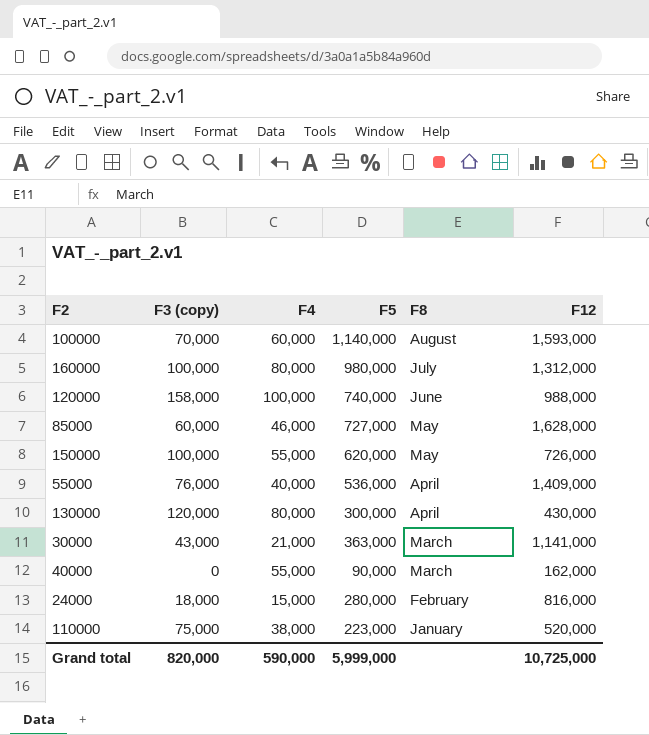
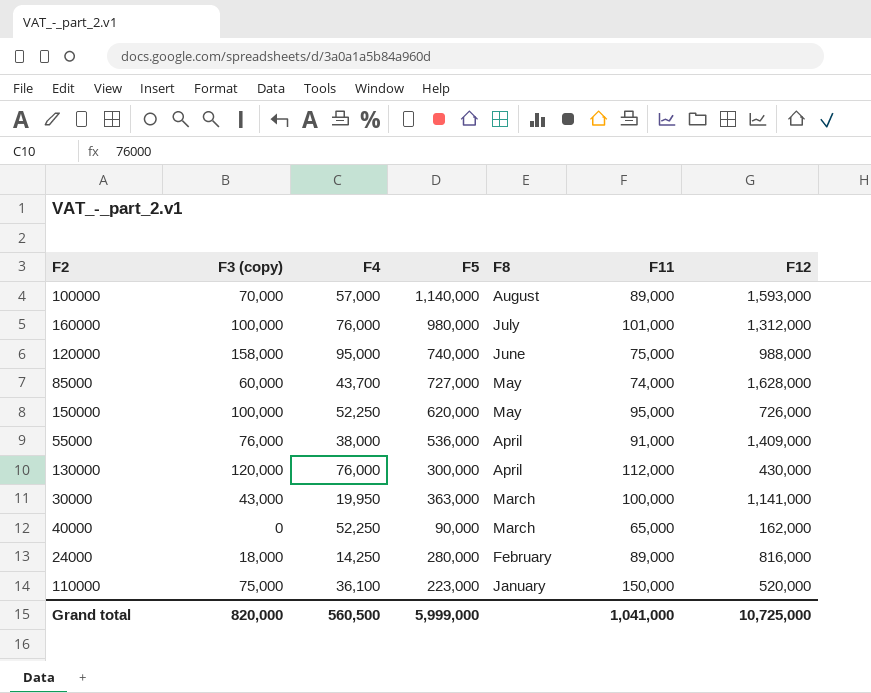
column F11 | position: none -> 6
100000 | F4: 60,000 -> 57,000
160000 | F4: 80,000 -> 76,000
120000 | F4: 100,000 -> 95,000
85000 | F4: 46,000 -> 43,700
150000 | F4: 55,000 -> 52,250
55000 | F4: 40,000 -> 38,000
130000 | F4: 80,000 -> 76,000
30000 | F4: 21,000 -> 19,950
40000 | F4: 55,000 -> 52,250
24000 | F4: 15,000 -> 14,250
110000 | F4: 38,000 -> 36,100
Grand total | F4: 590,000 -> 560,500

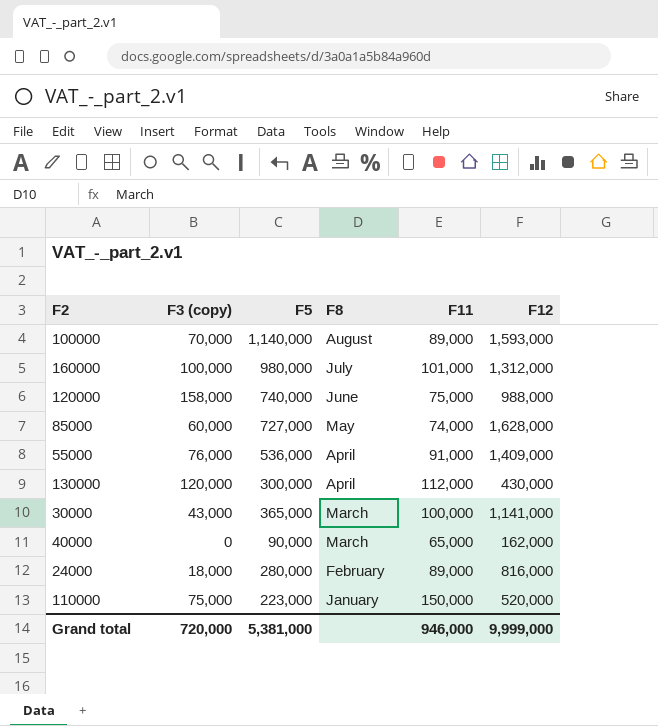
column F4 | position: 3 -> none
row 150000: 100,000 | 52,250 | 620,000 | May | 95,000 | 726,000 -> none
30000 | F5: 363,000 -> 365,000
Grand total | F3 (copy): 820,000 -> 720,000
Grand total | F5: 5,999,000 -> 5,381,000
Grand total | F11: 1,041,000 -> 946,000
Grand total | F12: 10,725,000 -> 9,999,000

